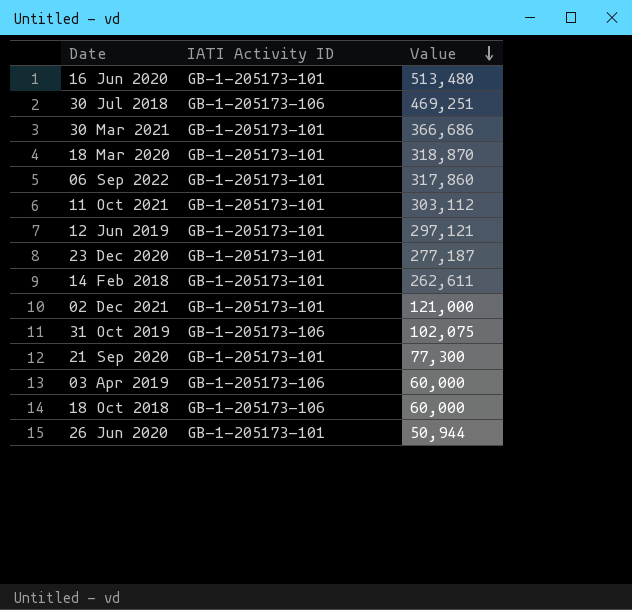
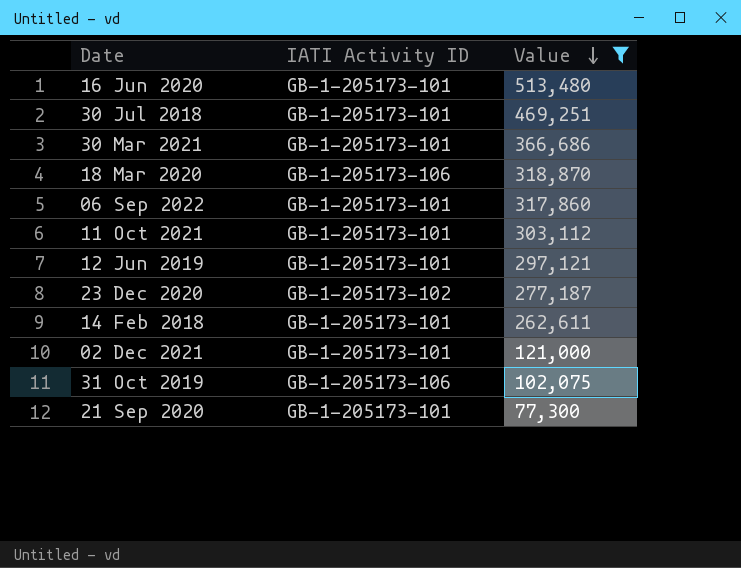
filter: none -> Value >= 77,300
30 Jul 2018 | IATI Activity ID: GB-1-205173-106 -> GB-1-205173-101
18 Mar 2020 | IATI Activity ID: GB-1-205173-101 -> GB-1-205173-106
23 Dec 2020 | IATI Activity ID: GB-1-205173-101 -> GB-1-205173-102

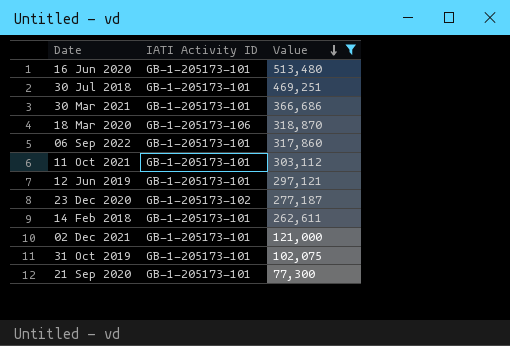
31 Oct 2019 | IATI Activity ID: GB-1-205173-106 -> GB-1-205173-101

